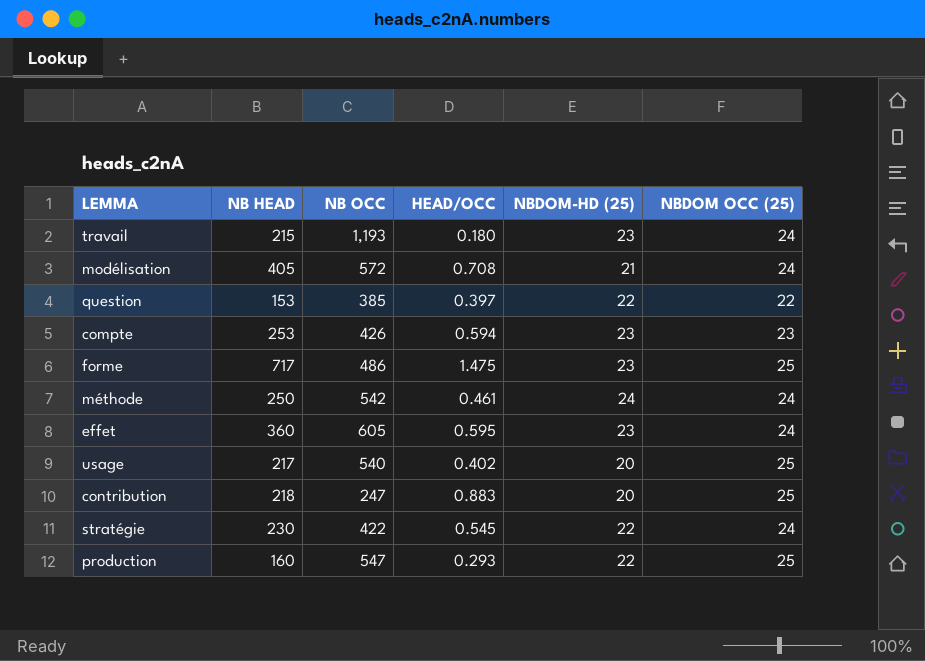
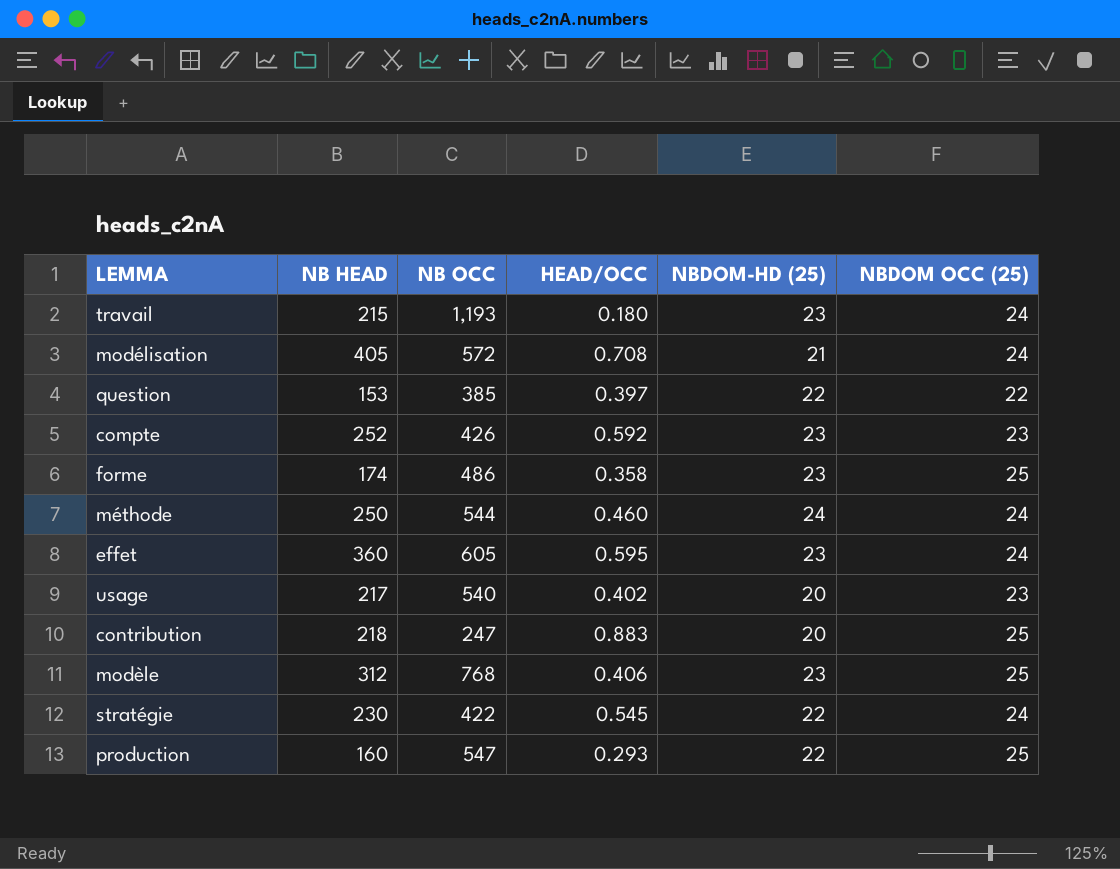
compte | NB HEAD: 253 -> 252
compte | HEAD/OCC: 0.594 -> 0.592
forme | NB HEAD: 717 -> 174
forme | HEAD/OCC: 1.475 -> 0.358
méthode | NB OCC: 542 -> 544
méthode | HEAD/OCC: 0.461 -> 0.460
usage | NBDOM OCC (25): 25 -> 23
row modèle: none -> 312 | 768 | 0.406 | 23 | 25

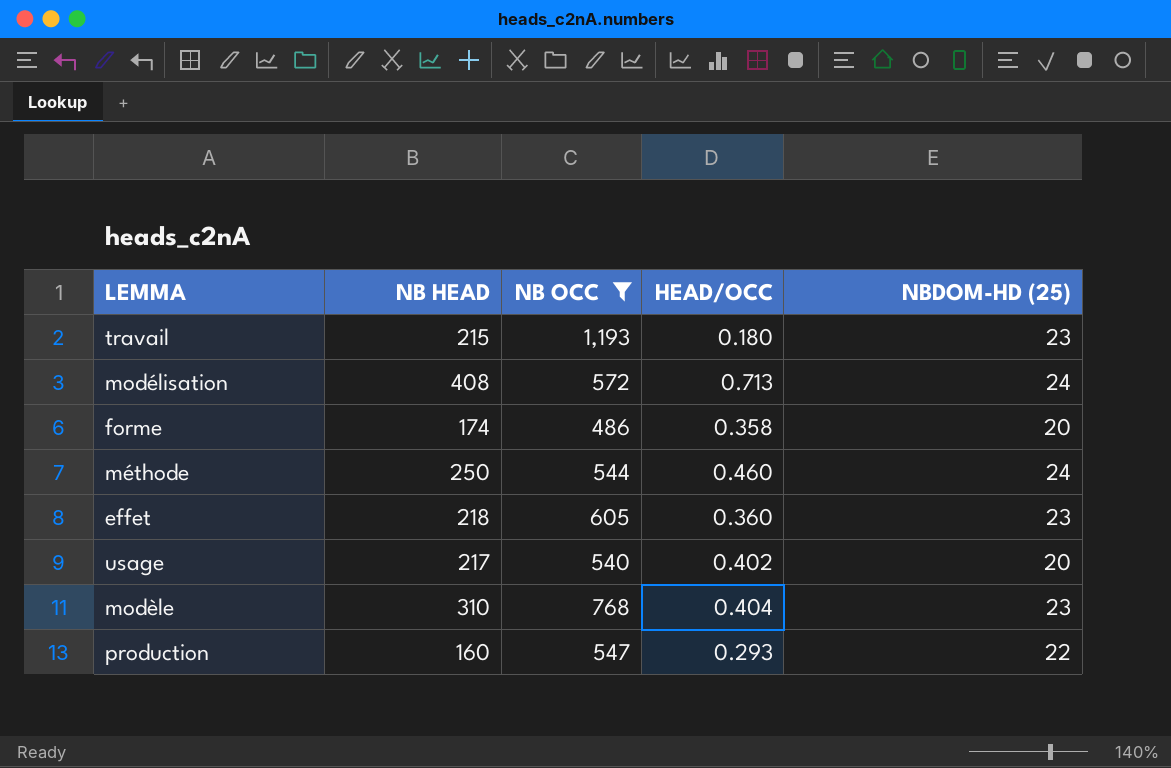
filter: none -> NB OCC >= 486
column NBDOM OCC (25) | position: 6 -> none
modélisation | NB HEAD: 405 -> 408
modélisation | HEAD/OCC: 0.708 -> 0.713
modélisation | NBDOM-HD (25): 21 -> 24
forme | NBDOM-HD (25): 23 -> 20
effet | NB HEAD: 360 -> 218
effet | HEAD/OCC: 0.595 -> 0.360
modèle | NB HEAD: 312 -> 310
modèle | HEAD/OCC: 0.406 -> 0.404

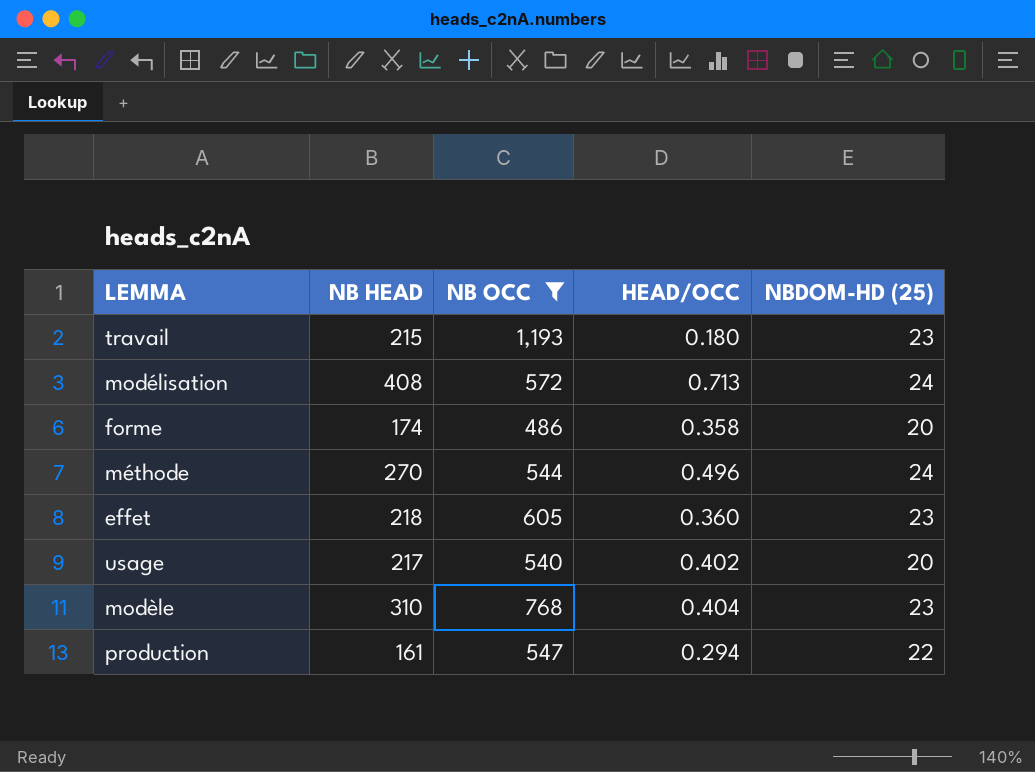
méthode | NB HEAD: 250 -> 270
méthode | HEAD/OCC: 0.460 -> 0.496
production | NB HEAD: 160 -> 161
production | HEAD/OCC: 0.293 -> 0.294

